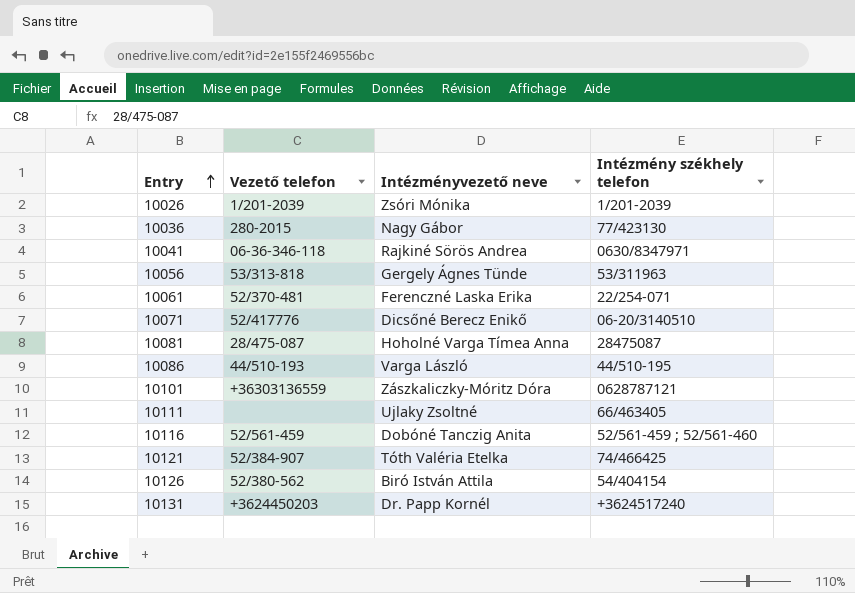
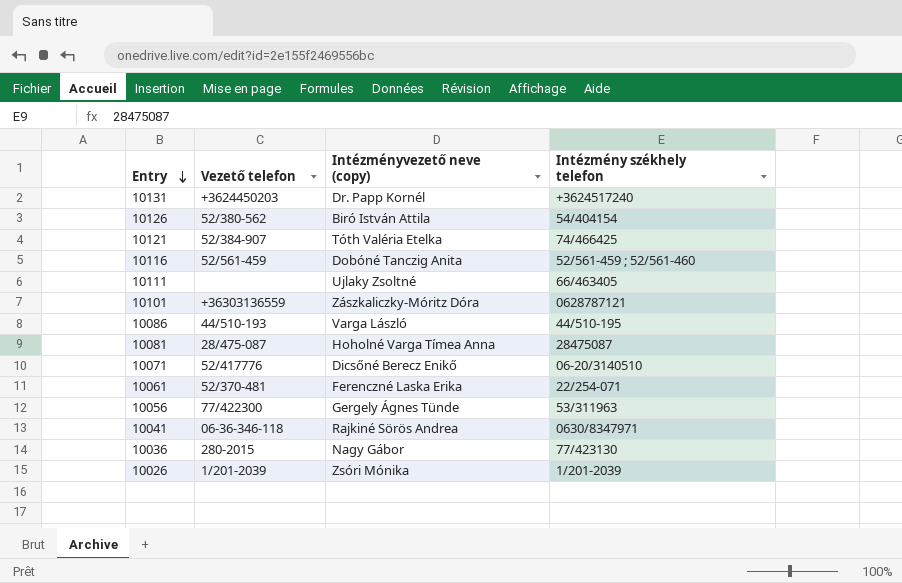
row order: Entry ascending -> Entry descending
column name: Intézményvezető neve -> Intézményvezető neve (copy)
10056 | Vezető telefon: 53/313-818 -> 77/422300

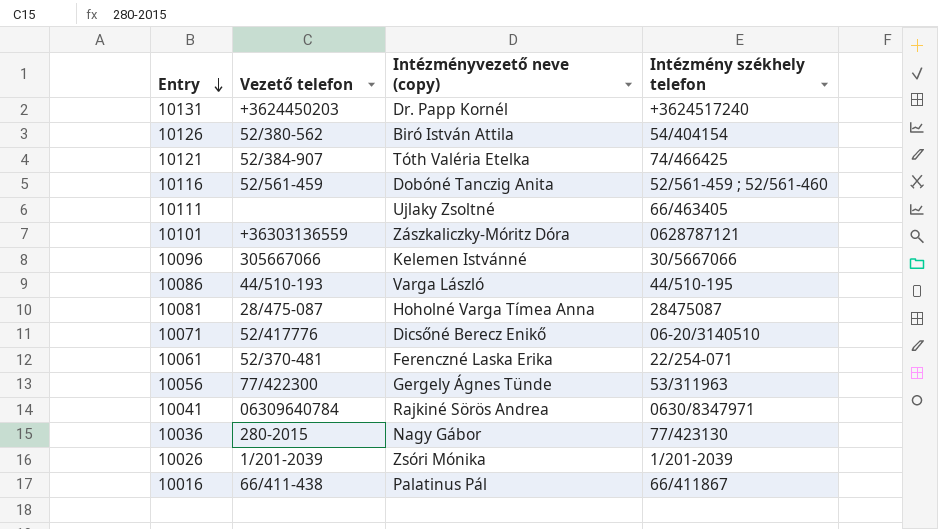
row 10096: none -> 305667066 | Kelemen Istvánné | 30/5667066
10041 | Vezető telefon: 06-36-346-118 -> 06309640784
row 10016: none -> 66/411-438 | Palatinus Pál | 66/411867

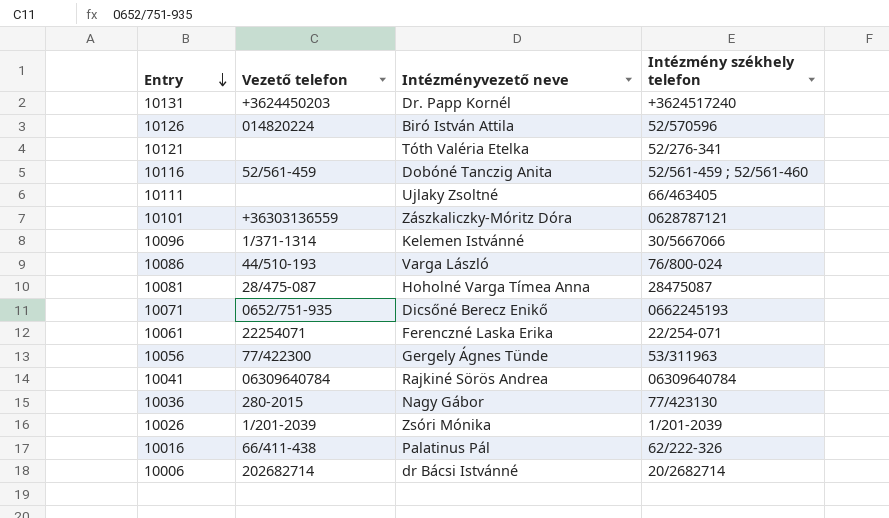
column name: Intézményvezető neve (copy) -> Intézményvezető neve
10126 | Vezető telefon: 52/380-562 -> 014820224
10126 | Intézmény székhely telefon: 54/404154 -> 52/570596
10121 | Vezető telefon: 52/384-907 -> none
10121 | Intézmény székhely telefon: 74/466425 -> 52/276-341
10096 | Vezető telefon: 305667066 -> 1/371-1314
10086 | Intézmény székhely telefon: 44/510-195 -> 76/800-024
10071 | Vezető telefon: 52/417776 -> 0652/751-935
10071 | Intézmény székhely telefon: 06-20/3140510 -> 0662245193
10061 | Vezető telefon: 52/370-481 -> 22254071
10041 | Intézmény székhely telefon: 0630/8347971 -> 06309640784
10016 | Intézmény székhely telefon: 66/411867 -> 62/222-326
row 10006: none -> 202682714 | dr Bácsi Istvánné | 20/2682714

